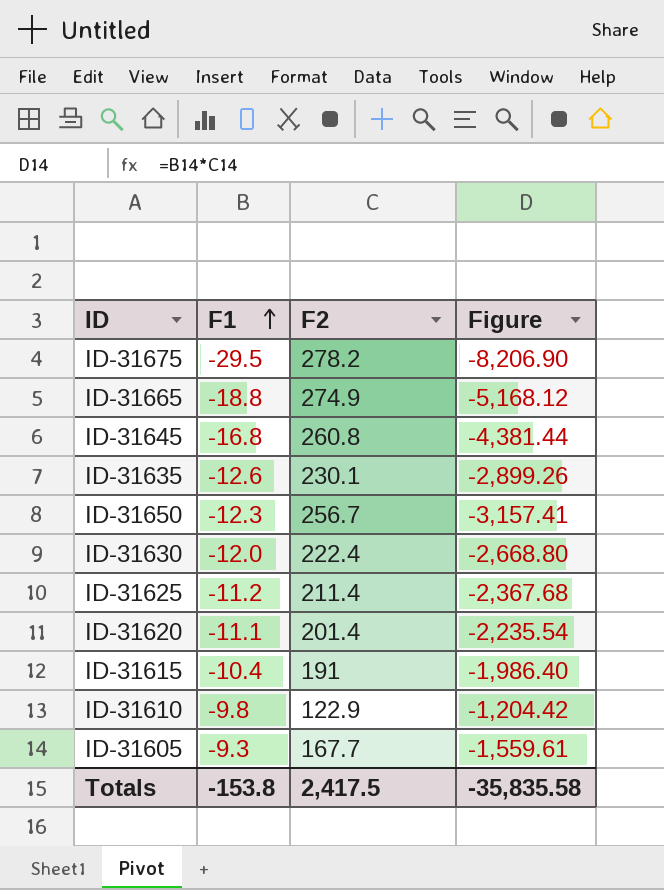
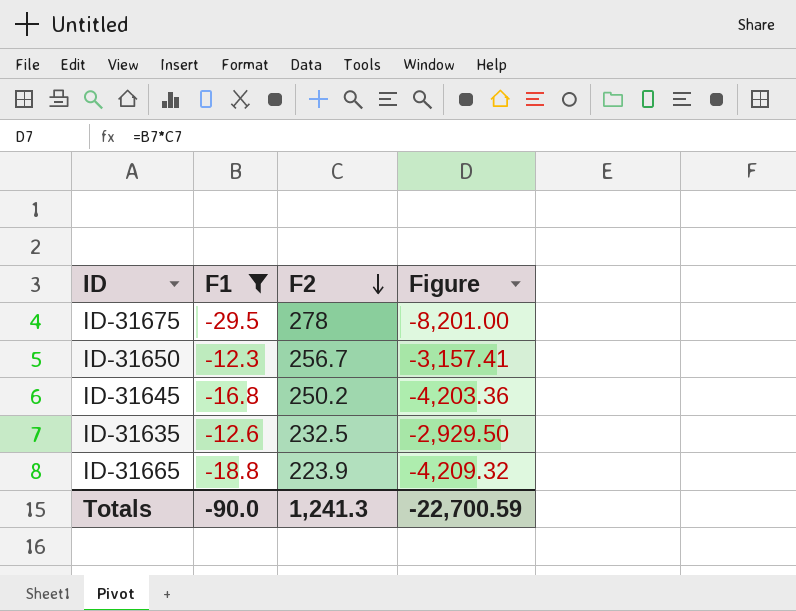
filter: none -> F1 <= -12.3
row order: F1 ascending -> F2 descending
ID-31675 | F2: 278.2 -> 278
ID-31675 | Figure: -8,206.90 -> -8,201.00
ID-31645 | F2: 260.8 -> 250.2
ID-31645 | Figure: -4,381.44 -> -4,203.36
ID-31635 | F2: 230.1 -> 232.5
ID-31635 | Figure: -2,899.26 -> -2,929.50
ID-31665 | F2: 274.9 -> 223.9
ID-31665 | Figure: -5,168.12 -> -4,209.32
Totals | F1: -153.8 -> -90.0
Totals | F2: 2,417.5 -> 1,241.3
Totals | Figure: -35,835.58 -> -22,700.59

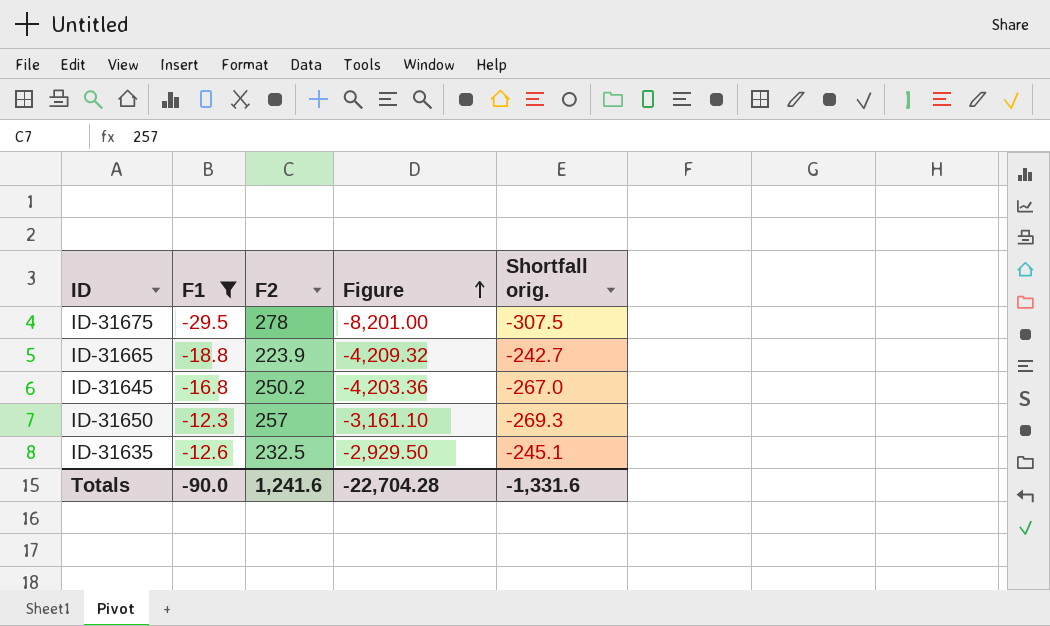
row order: F2 descending -> Figure ascending
column Shortfall orig. | formula: none -> [F1] - [F2]
ID-31650 | F2: 256.7 -> 257
ID-31650 | Figure: -3,157.41 -> -3,161.10
Totals | F2: 1,241.3 -> 1,241.6
Totals | Figure: -22,700.59 -> -22,704.28

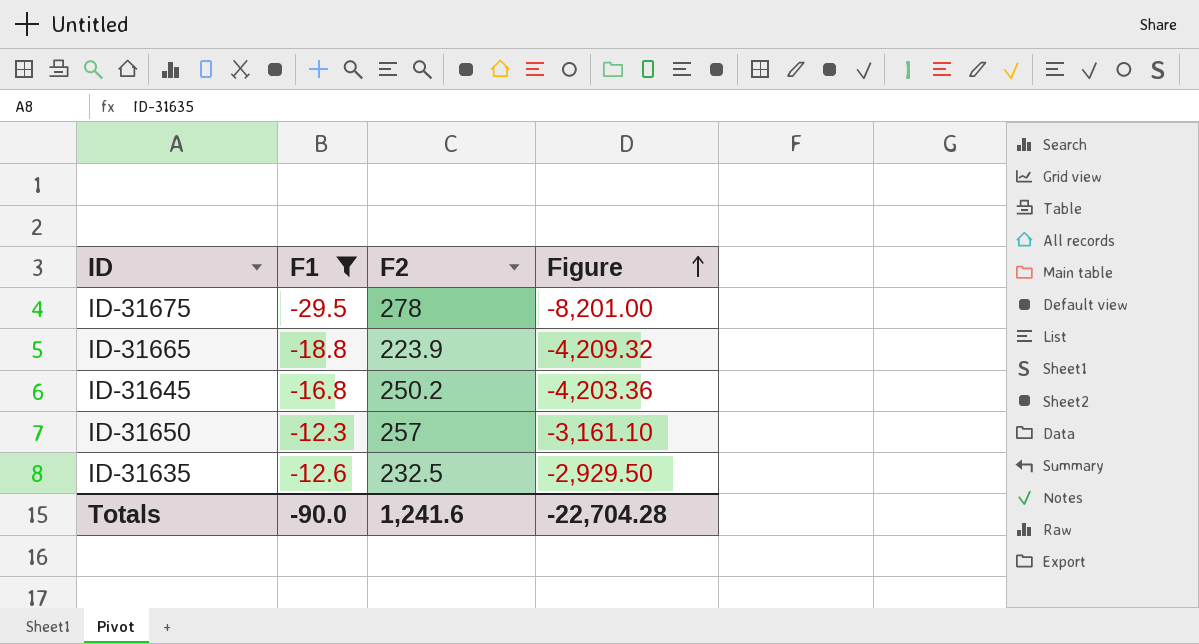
column Shortfall orig. | formula: [F1] - [F2] -> none

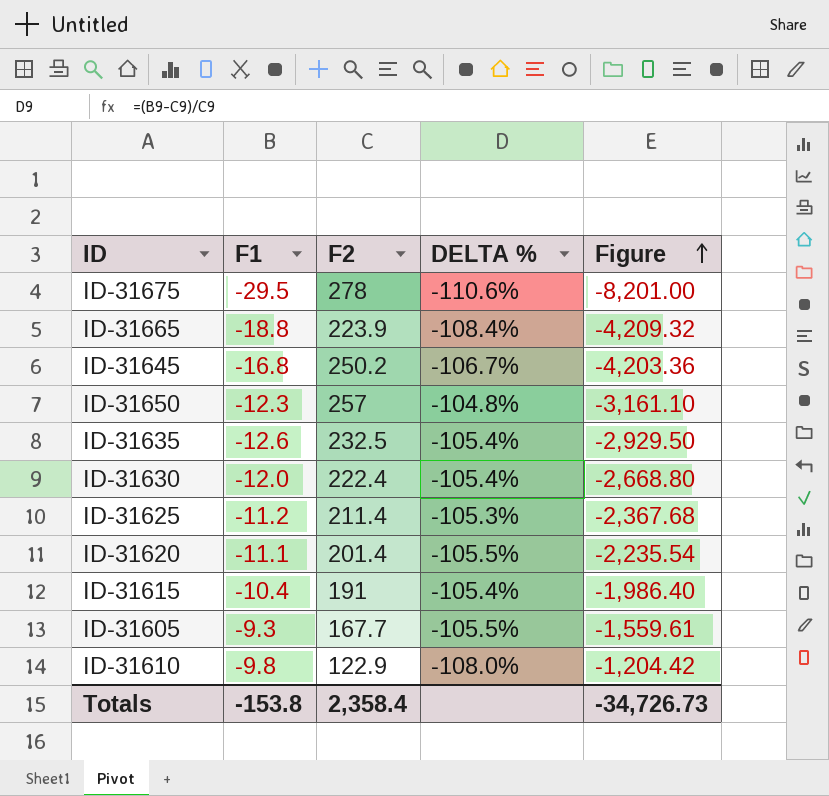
filter: F1 <= -12.3 -> none
column DELTA % | formula: none -> ([F1] - [F2]) / [F2]
Totals | F1: -90.0 -> -153.8
Totals | F2: 1,241.6 -> 2,358.4
Totals | Figure: -22,704.28 -> -34,726.73

